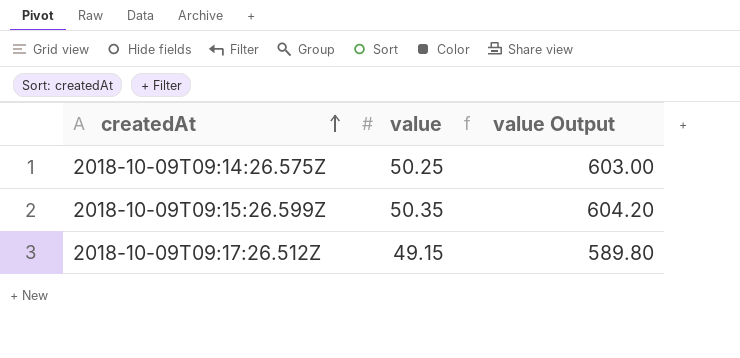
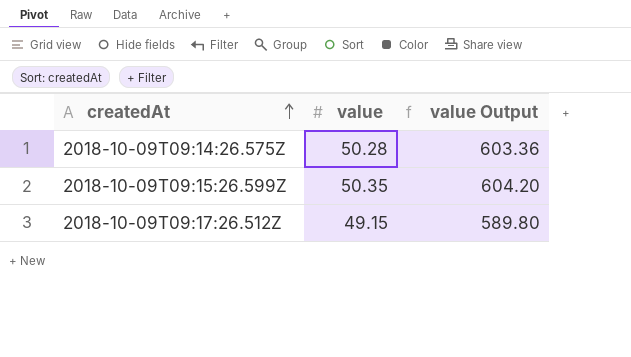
2018-10-09T09:14:26.575Z | value: 50.25 -> 50.28
2018-10-09T09:14:26.575Z | value Output: 603.00 -> 603.36

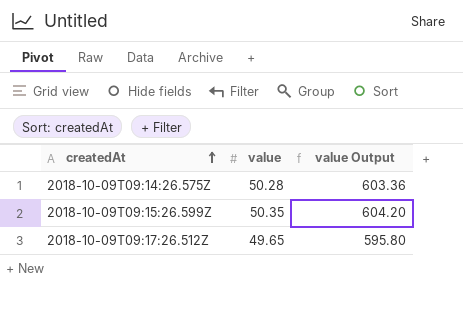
2018-10-09T09:17:26.512Z | value: 49.15 -> 49.65
2018-10-09T09:17:26.512Z | value Output: 589.80 -> 595.80

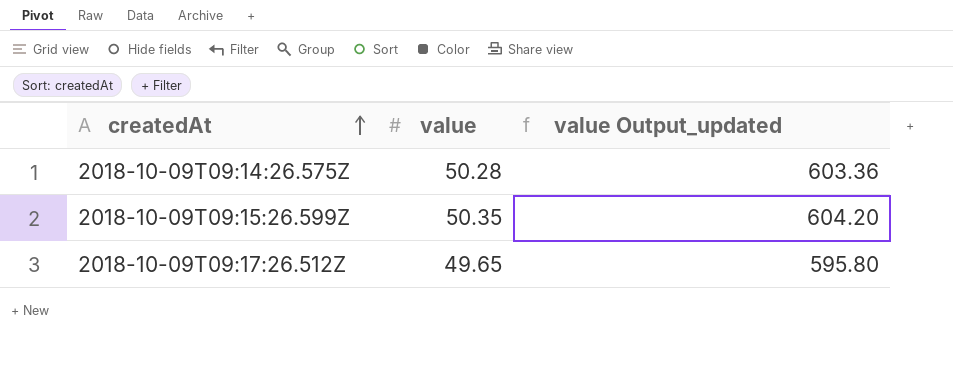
column name: value Output -> value Output_updated

